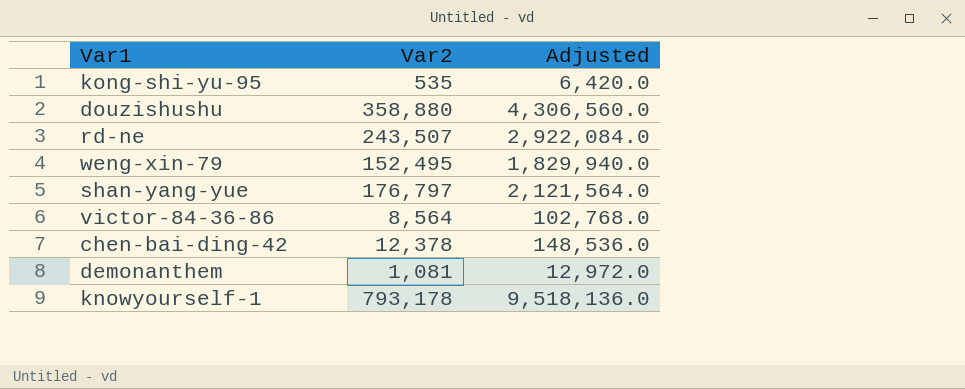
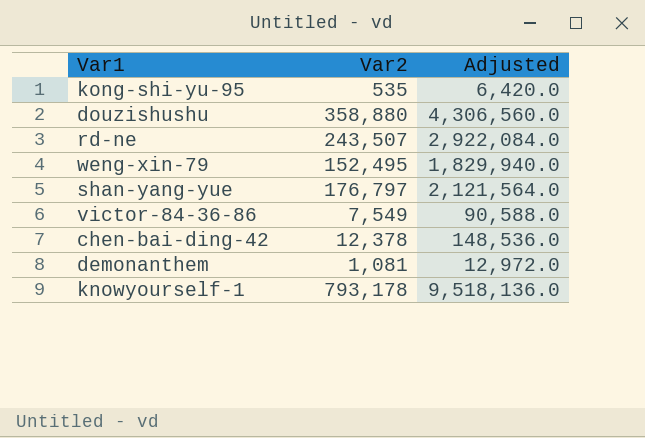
victor-84-36-86 | Var2: 8,564 -> 7,549
victor-84-36-86 | Adjusted: 102,768.0 -> 90,588.0

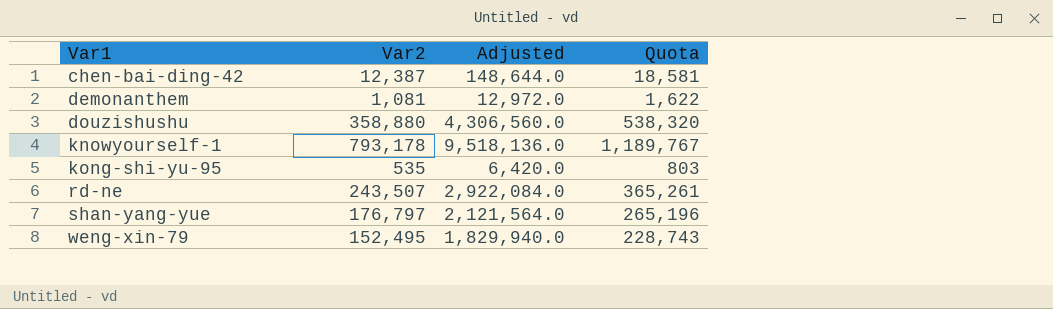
row order: none -> Var1 ascending
column Quota | formula: none -> [Var2] * 1.5
row victor-84-36-86: 7,549 | 90,588.0 -> none
chen-bai-ding-42 | Var2: 12,378 -> 12,387
chen-bai-ding-42 | Adjusted: 148,536.0 -> 148,644.0

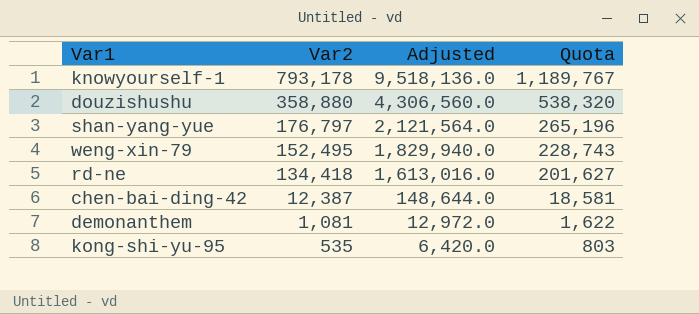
row order: Var1 ascending -> Var2 descending
rd-ne | Var2: 243,507 -> 134,418
rd-ne | Adjusted: 2,922,084.0 -> 1,613,016.0
rd-ne | Quota: 365,261 -> 201,627

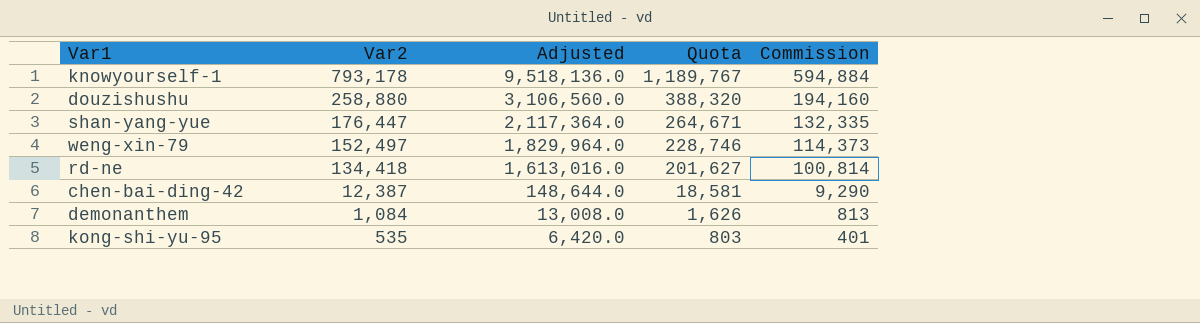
column Commission | formula: none -> [Var2] * 0.75
douzishushu | Var2: 358,880 -> 258,880
douzishushu | Adjusted: 4,306,560.0 -> 3,106,560.0
douzishushu | Quota: 538,320 -> 388,320
shan-yang-yue | Var2: 176,797 -> 176,447
shan-yang-yue | Adjusted: 2,121,564.0 -> 2,117,364.0
shan-yang-yue | Quota: 265,196 -> 264,671
weng-xin-79 | Var2: 152,495 -> 152,497
weng-xin-79 | Adjusted: 1,829,940.0 -> 1,829,964.0
weng-xin-79 | Quota: 228,743 -> 228,746
demonanthem | Var2: 1,081 -> 1,084
demonanthem | Adjusted: 12,972.0 -> 13,008.0
demonanthem | Quota: 1,622 -> 1,626

